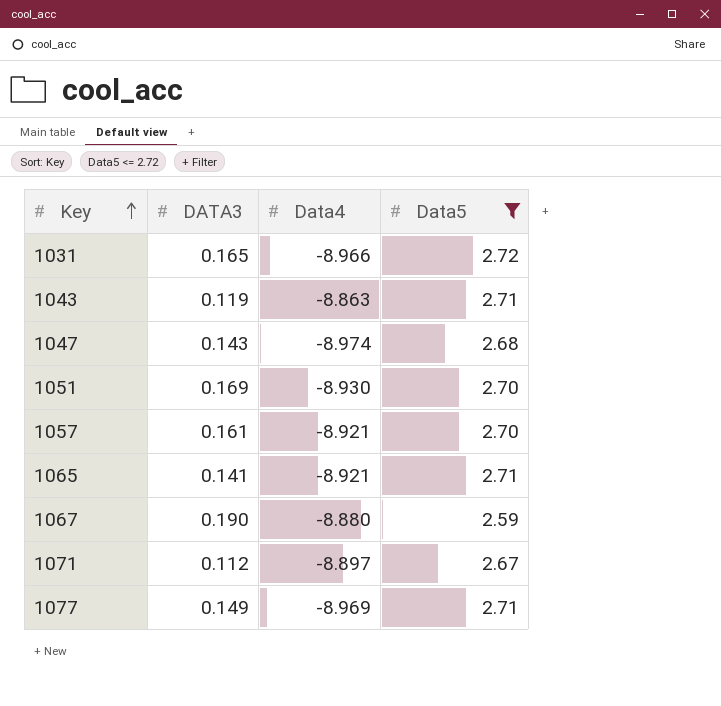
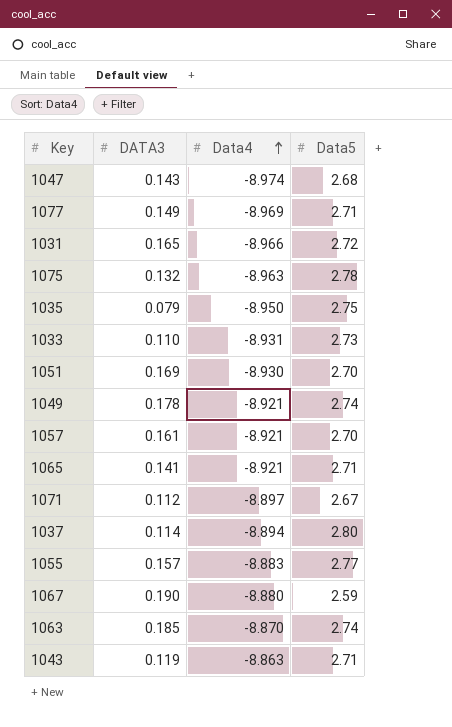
filter: Data5 <= 2.72 -> none
row order: Key ascending -> Data4 ascending

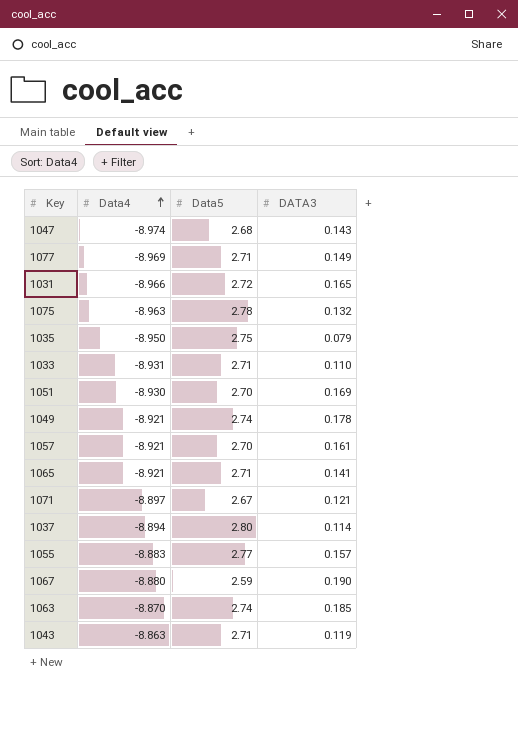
column DATA3 | position: 2 -> 4
1033 | Data5: 2.73 -> 2.71
1071 | DATA3: 0.112 -> 0.121

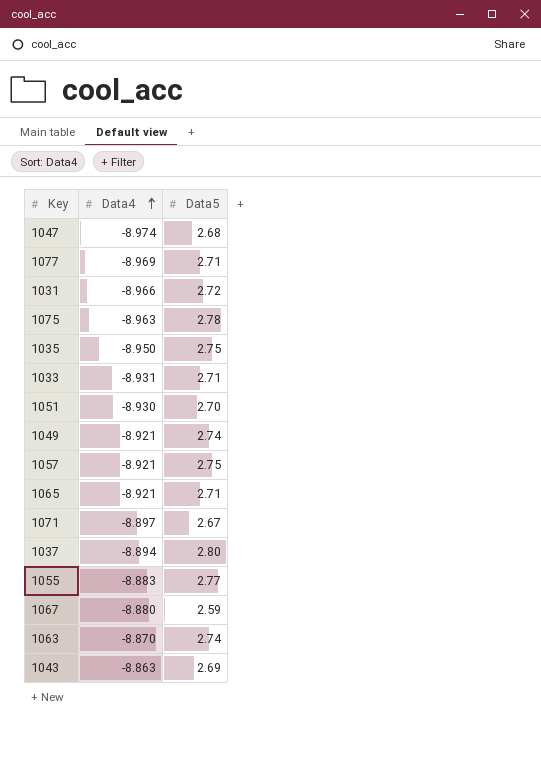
column DATA3 | position: 4 -> none
1057 | Data5: 2.70 -> 2.75
1043 | Data5: 2.71 -> 2.69

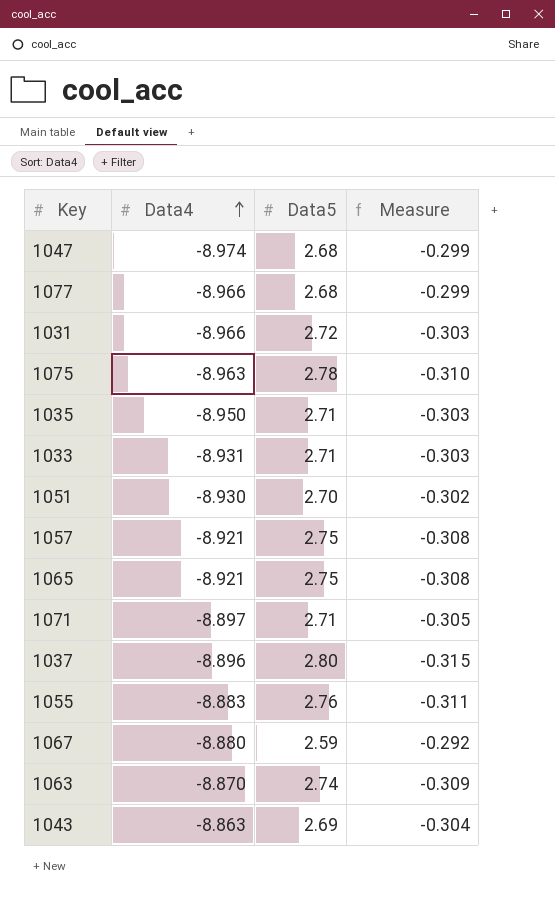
column Measure | formula: none -> [Data5] / [Data4]
row 1049: -8.921 | 2.74 -> none
1077 | Data4: -8.969 -> -8.966
1077 | Data5: 2.71 -> 2.68
1035 | Data5: 2.75 -> 2.71
1065 | Data5: 2.71 -> 2.75
1071 | Data5: 2.67 -> 2.71
1037 | Data4: -8.894 -> -8.896
1055 | Data5: 2.77 -> 2.76

